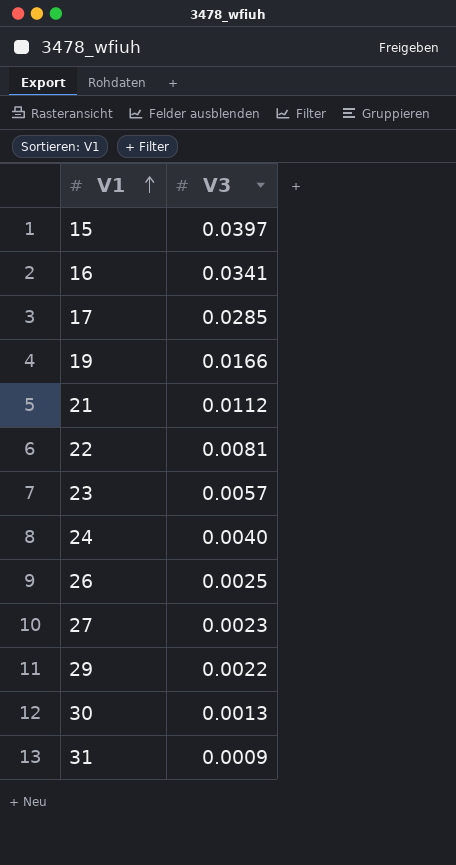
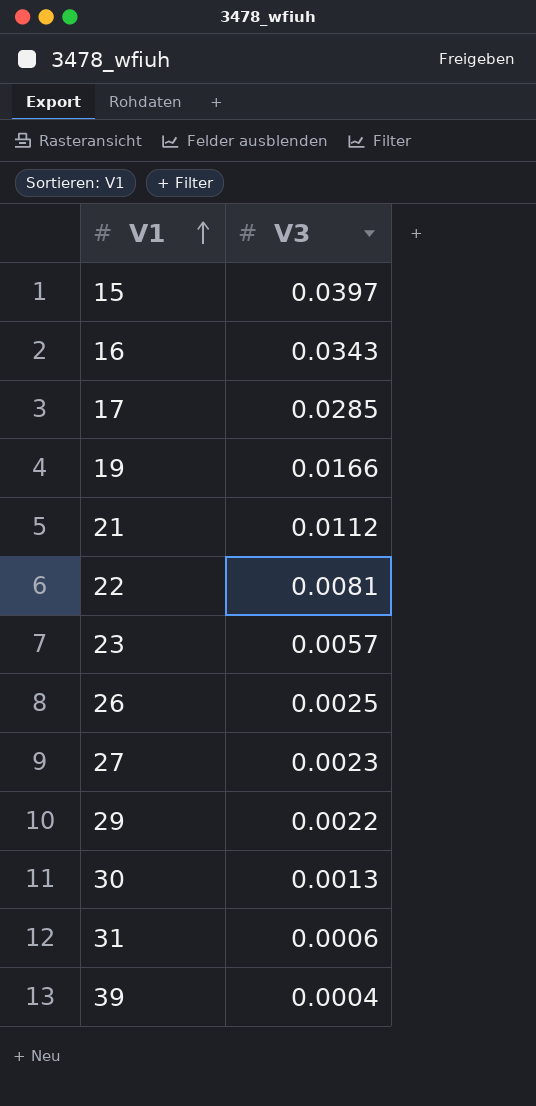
row 24: 0.0040 -> none
16 | V3: 0.0341 -> 0.0343
31 | V3: 0.0009 -> 0.0006
row 39: none -> 0.0004

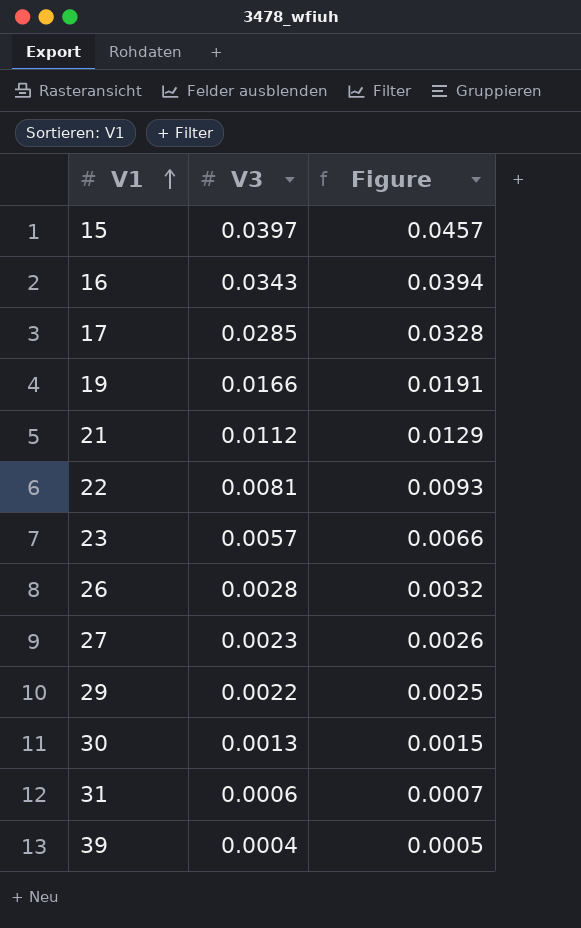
column Figure | formula: none -> [V3] * 1.15
26 | V3: 0.0025 -> 0.0028

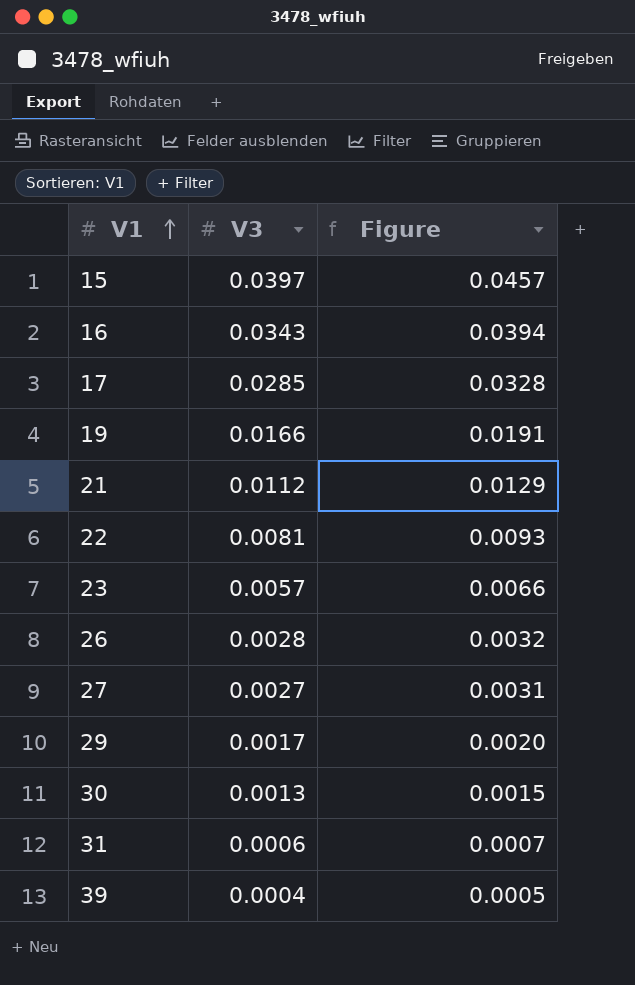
27 | V3: 0.0023 -> 0.0027
27 | Figure: 0.0026 -> 0.0031
29 | V3: 0.0022 -> 0.0017
29 | Figure: 0.0025 -> 0.0020

